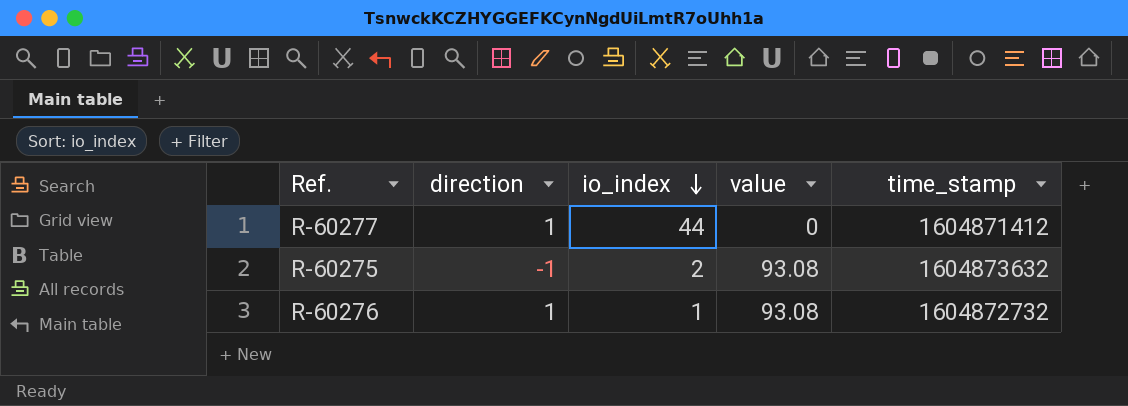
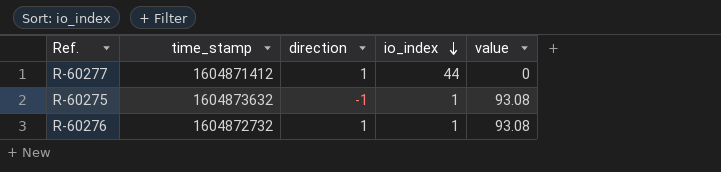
column time_stamp | position: 5 -> 2
R-60275 | io_index: 2 -> 1

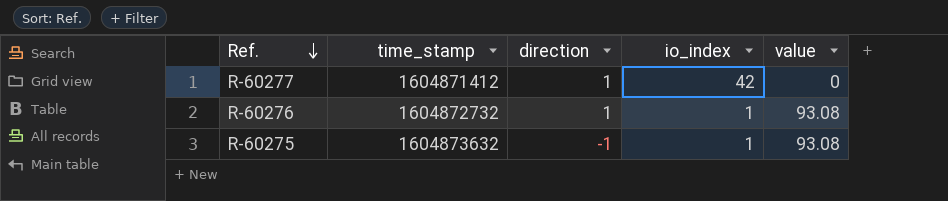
row order: io_index descending -> Ref. descending
R-60277 | io_index: 44 -> 42

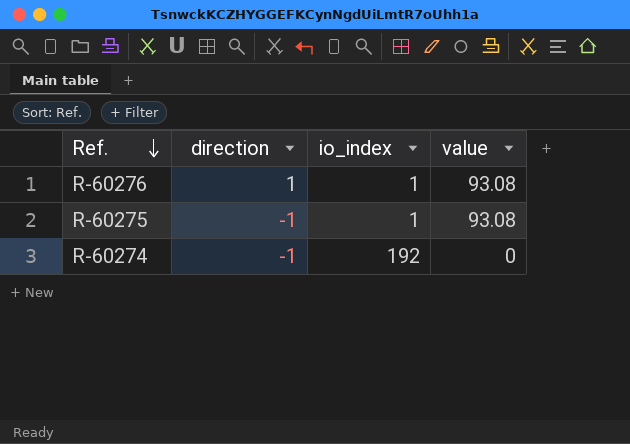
column time_stamp | position: 2 -> none
row R-60277: 1604871412 | 1 | 42 | 0 -> none
row R-60274: none -> -1 | 192 | 0

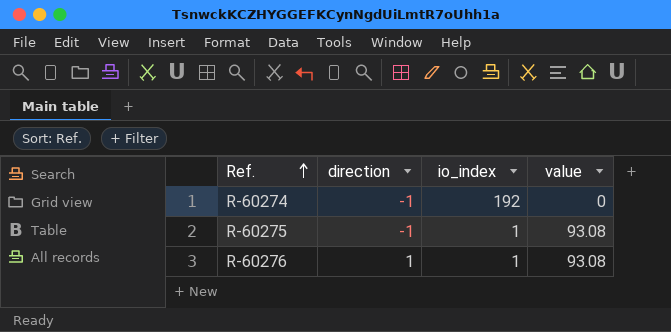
row order: Ref. descending -> Ref. ascending

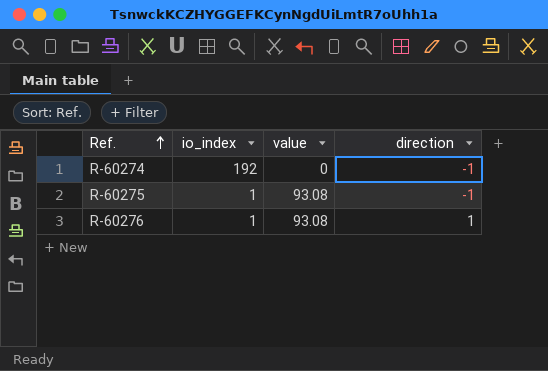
column direction | position: 2 -> 4

